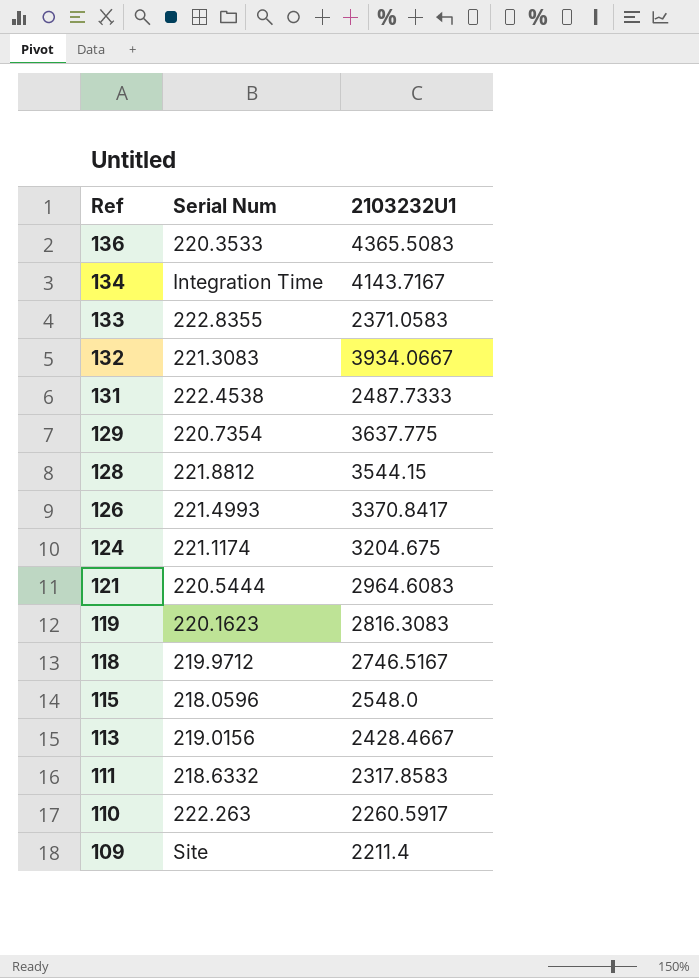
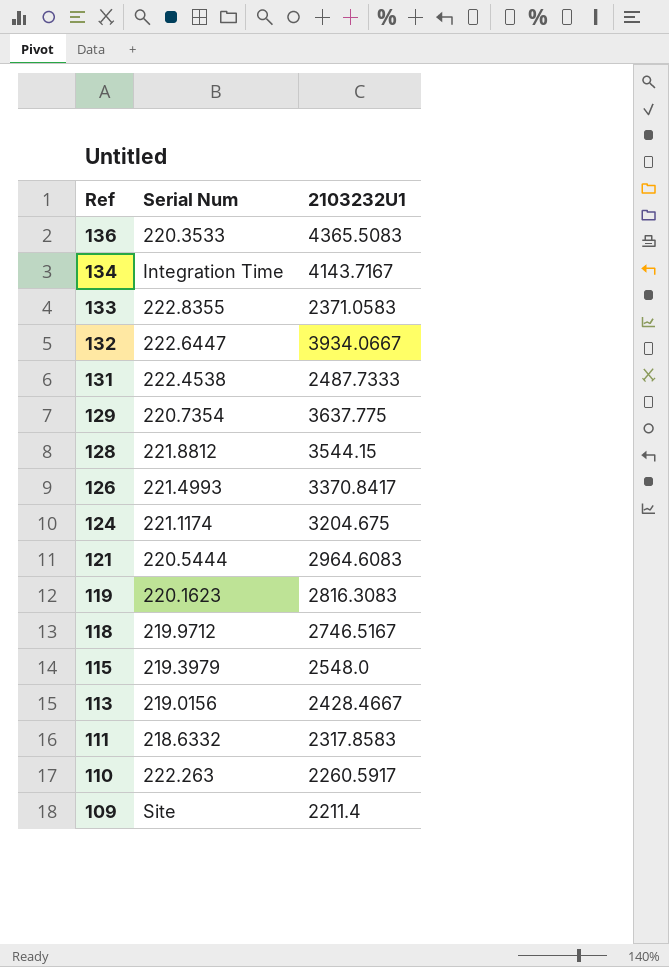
132 | Serial Num: 221.3083 -> 222.6447
115 | Serial Num: 218.0596 -> 219.3979

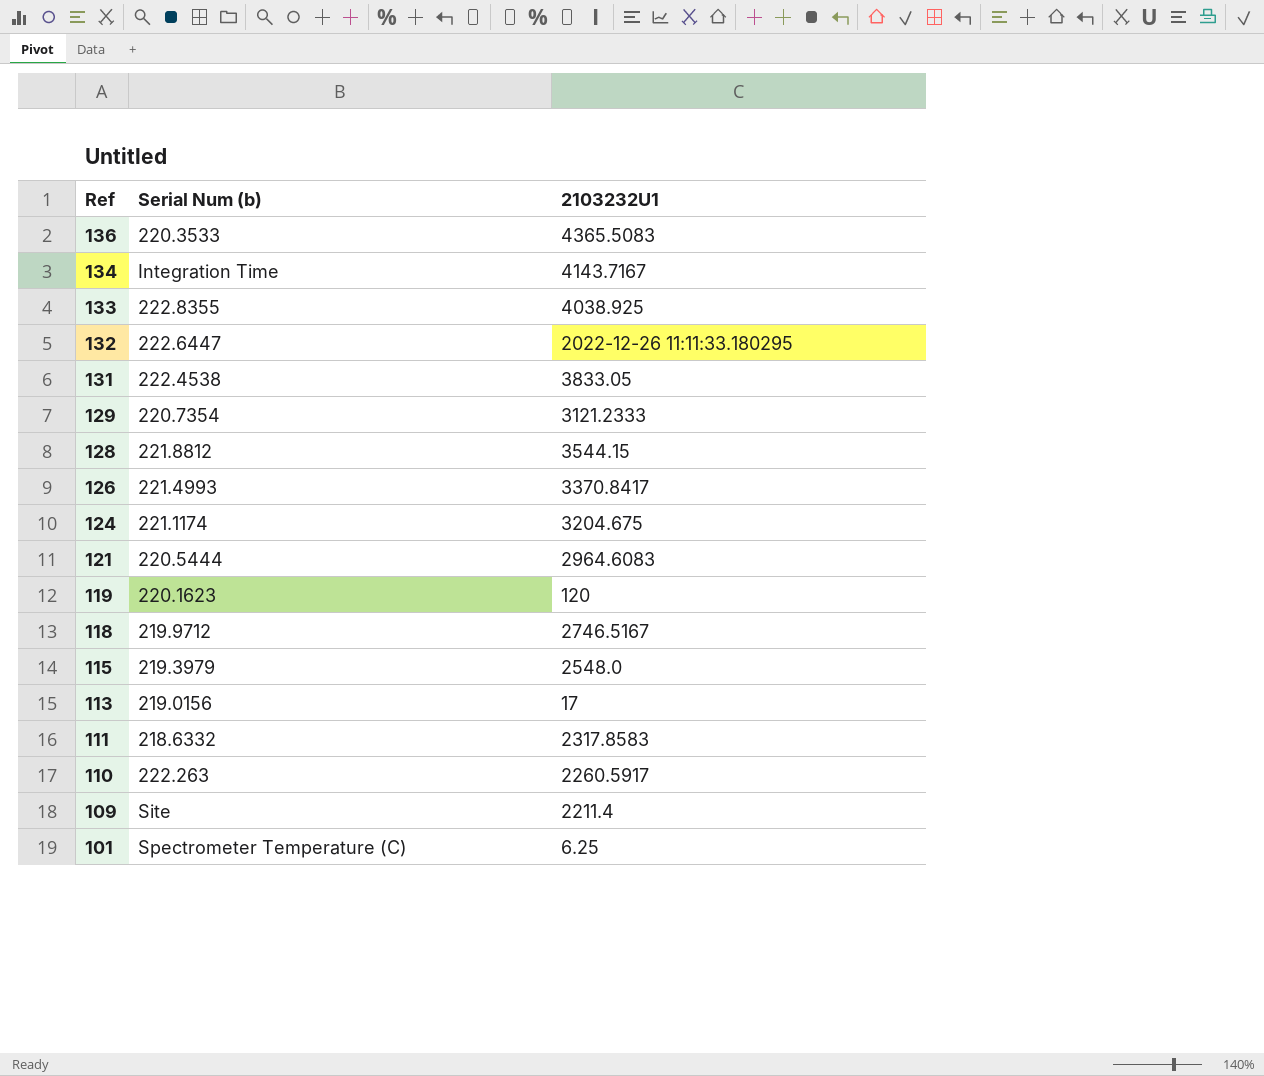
column name: Serial Num -> Serial Num (b)
133 | 2103232U1: 2371.0583 -> 4038.925
132 | 2103232U1: 3934.0667 -> 2022-12-26 11:11:33.180295
131 | 2103232U1: 2487.7333 -> 3833.05
129 | 2103232U1: 3637.775 -> 3121.2333
119 | 2103232U1: 2816.3083 -> 120
113 | 2103232U1: 2428.4667 -> 17
row 101: none -> Spectrometer Temperature (C) | 6.25

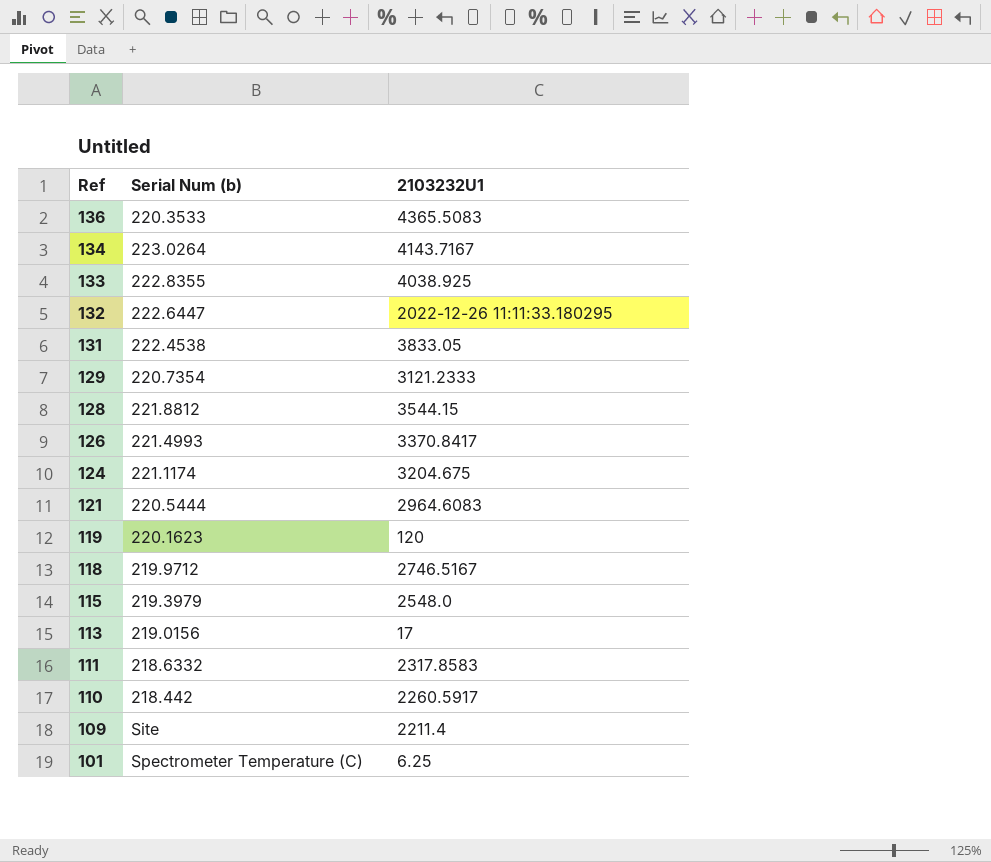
134 | Serial Num (b): Integration Time -> 223.0264
110 | Serial Num (b): 222.263 -> 218.442

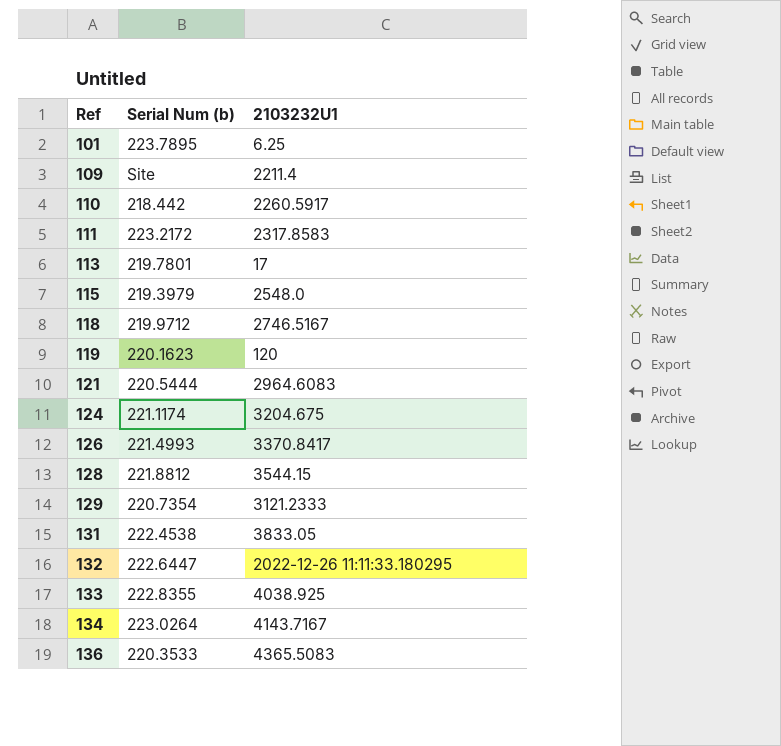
row order: Ref descending -> Ref ascending
101 | Serial Num (b): Spectrometer Temperature (C) -> 223.7895
111 | Serial Num (b): 218.6332 -> 223.2172
113 | Serial Num (b): 219.0156 -> 219.7801

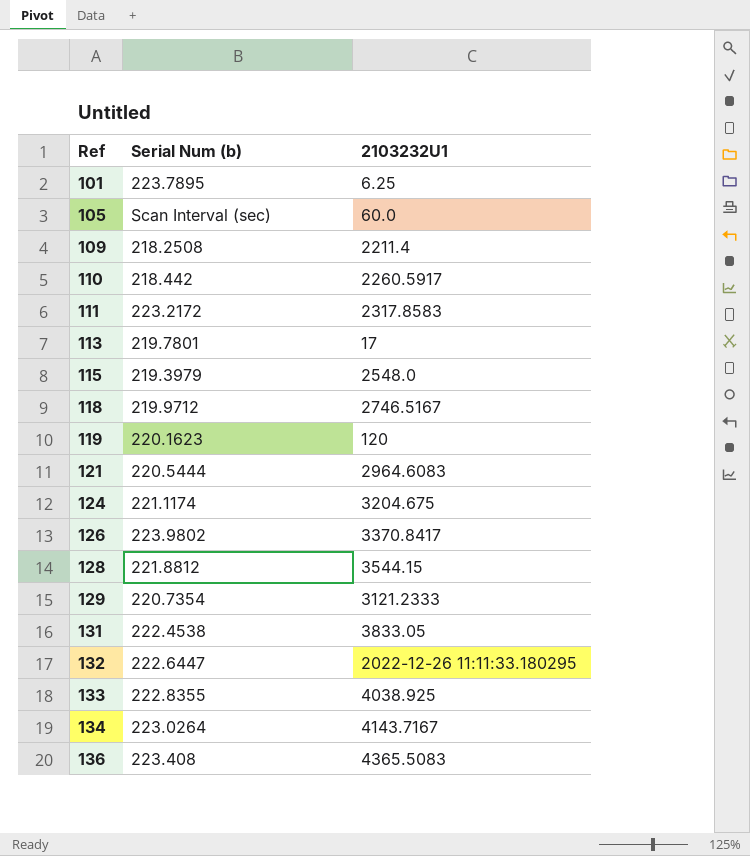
row 105: none -> Scan Interval (sec) | 60.0
109 | Serial Num (b): Site -> 218.2508
126 | Serial Num (b): 221.4993 -> 223.9802
136 | Serial Num (b): 220.3533 -> 223.408

